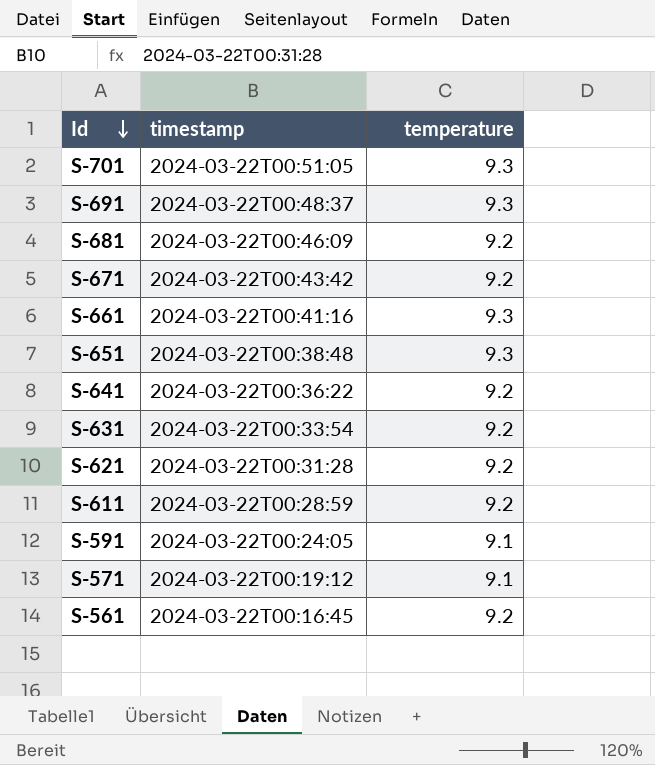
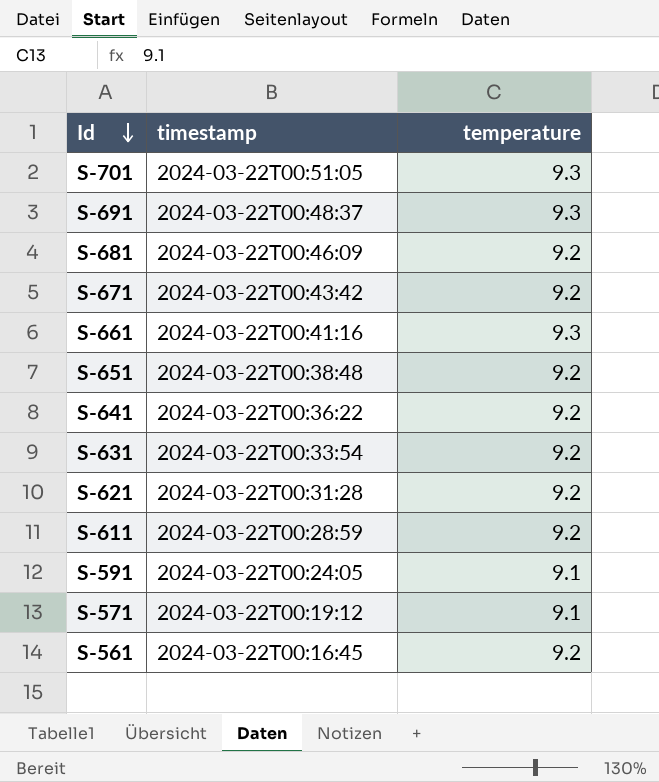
S-651 | temperature: 9.3 -> 9.2

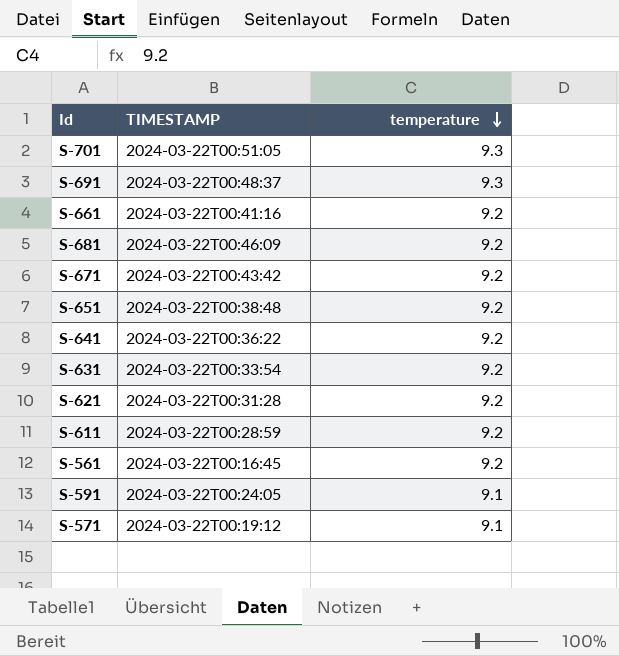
row order: Id descending -> temperature descending
column name: timestamp -> TIMESTAMP
S-661 | temperature: 9.3 -> 9.2

